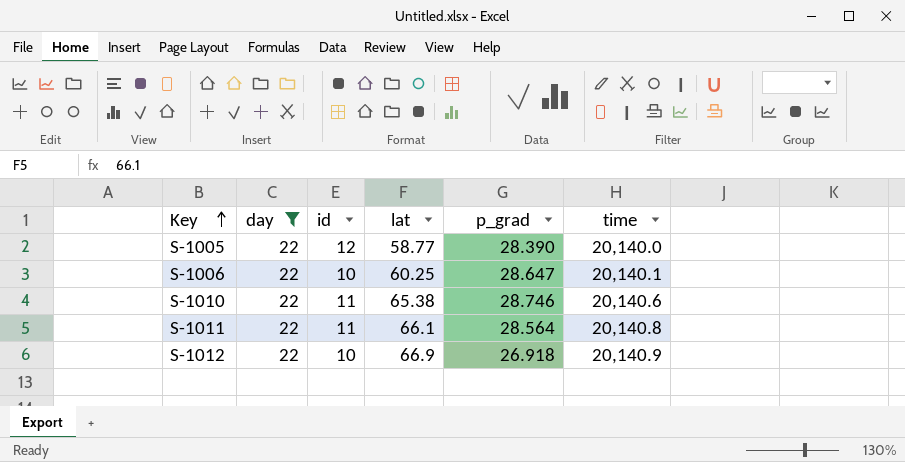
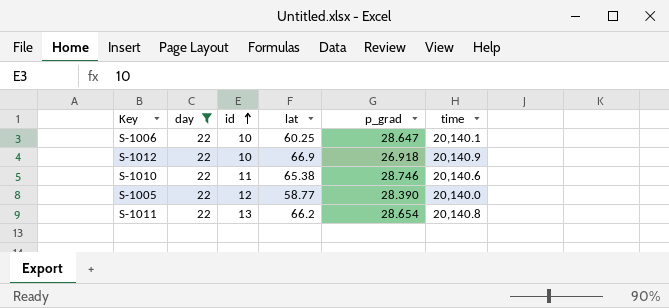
row order: Key ascending -> id ascending
S-1011 | id: 11 -> 13
S-1011 | lat: 66.1 -> 66.2
S-1011 | p_grad: 28.564 -> 28.654

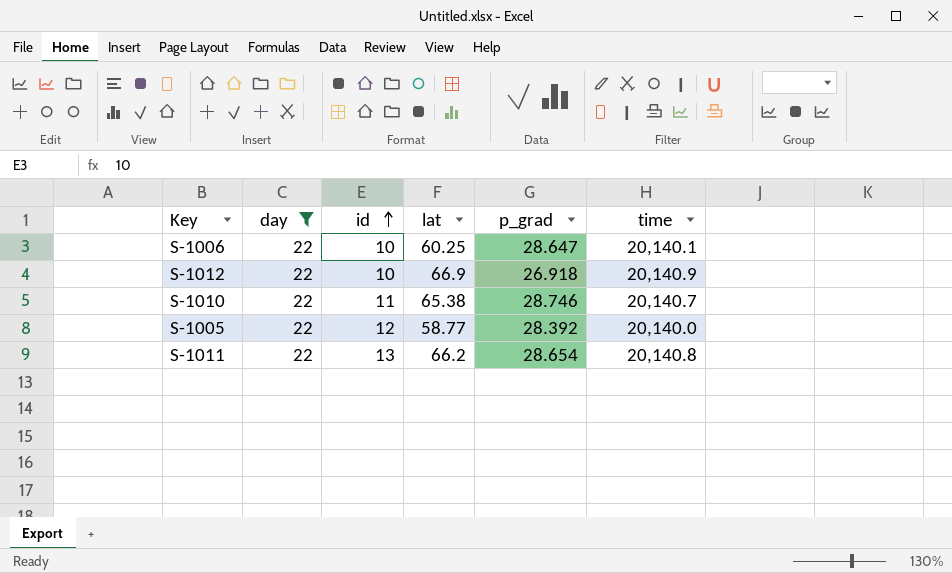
S-1010 | time: 20,140.6 -> 20,140.7
S-1005 | p_grad: 28.390 -> 28.392

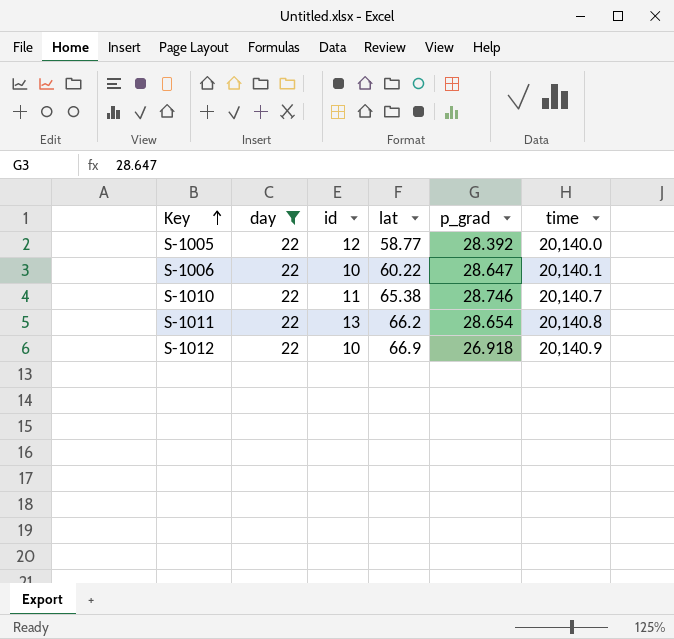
row order: id ascending -> Key ascending
S-1006 | lat: 60.25 -> 60.22

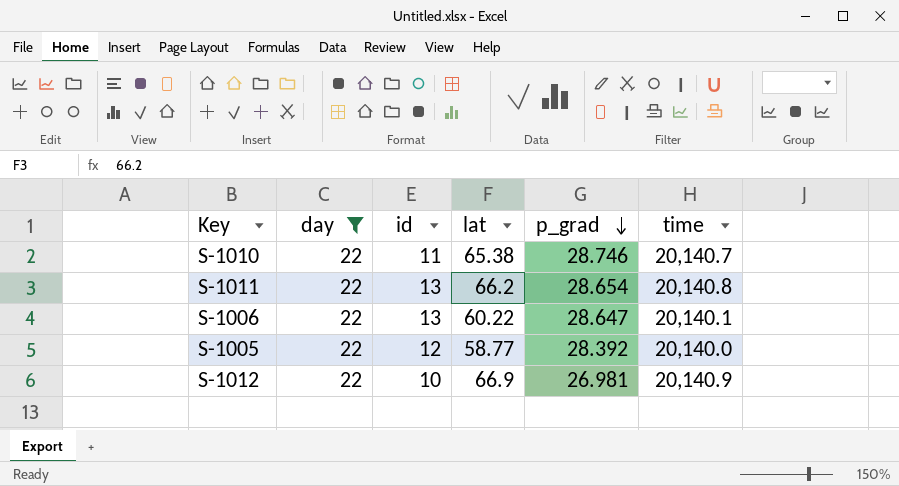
row order: Key ascending -> p_grad descending
S-1006 | id: 10 -> 13
S-1012 | p_grad: 26.918 -> 26.981

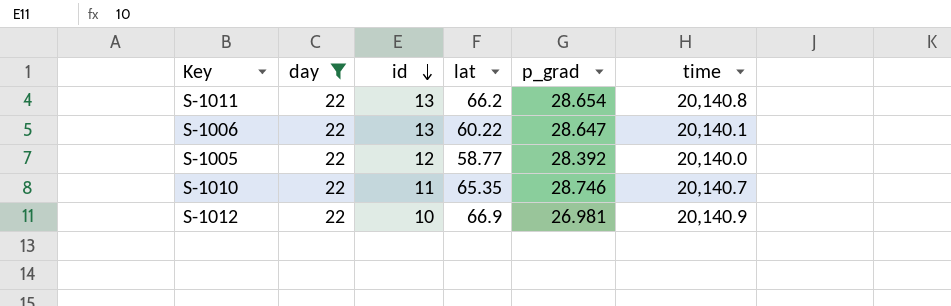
row order: p_grad descending -> id descending
S-1010 | lat: 65.38 -> 65.35

